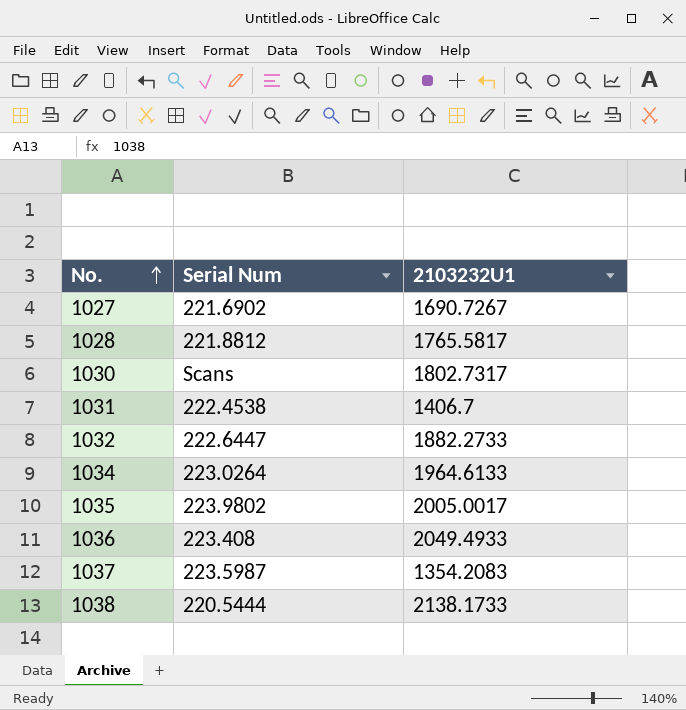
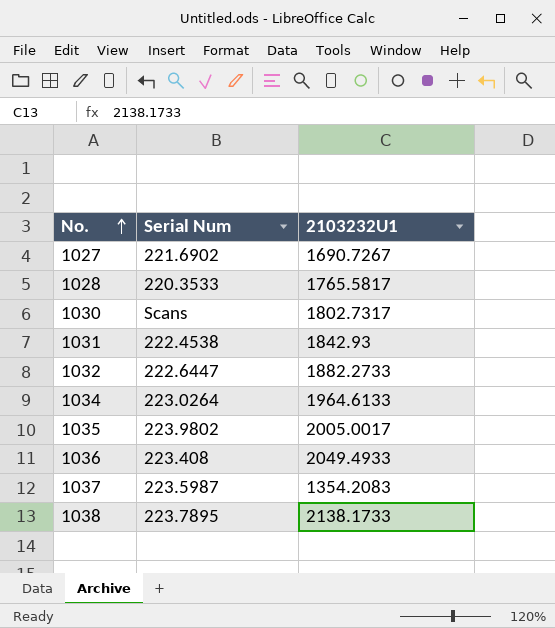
1028 | Serial Num: 221.8812 -> 220.3533
1031 | 2103232U1: 1406.7 -> 1842.93
1038 | Serial Num: 220.5444 -> 223.7895

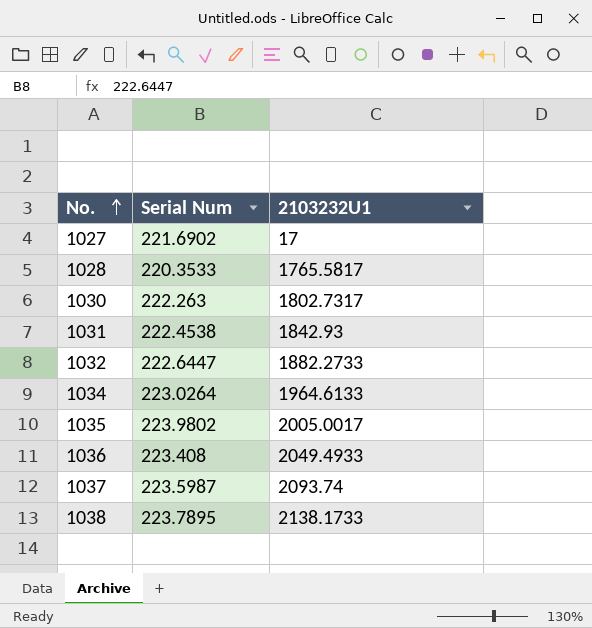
1027 | 2103232U1: 1690.7267 -> 17
1030 | Serial Num: Scans -> 222.263
1037 | 2103232U1: 1354.2083 -> 2093.74

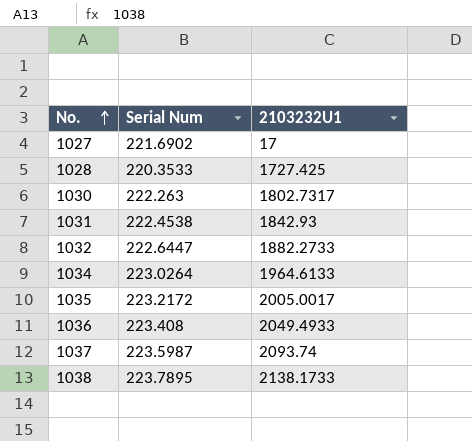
1028 | 2103232U1: 1765.5817 -> 1727.425
1035 | Serial Num: 223.9802 -> 223.2172

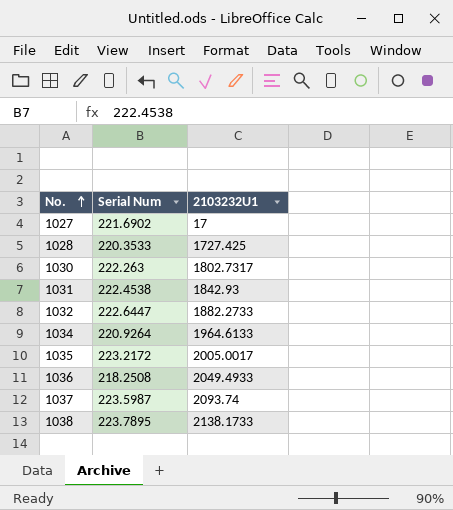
1034 | Serial Num: 223.0264 -> 220.9264
1036 | Serial Num: 223.408 -> 218.2508

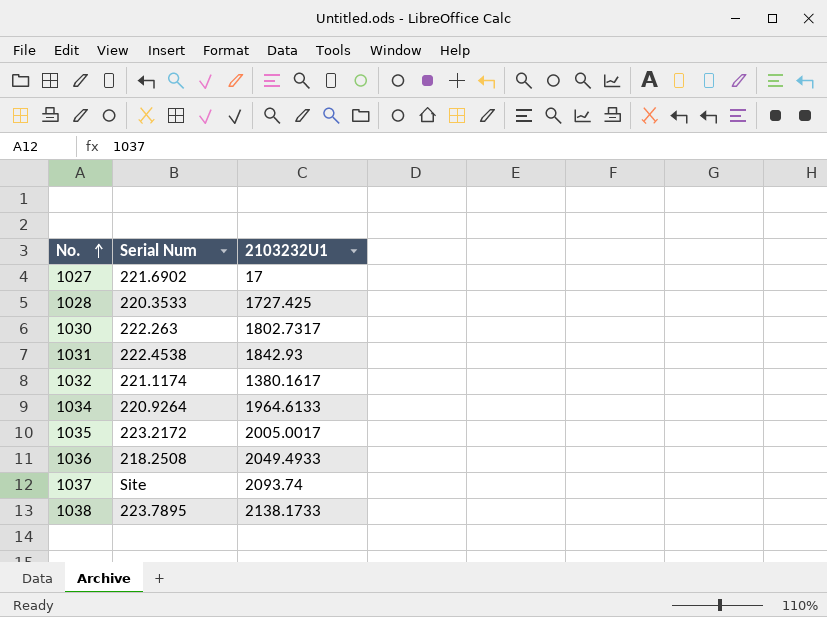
1032 | Serial Num: 222.6447 -> 221.1174
1032 | 2103232U1: 1882.2733 -> 1380.1617
1037 | Serial Num: 223.5987 -> Site

